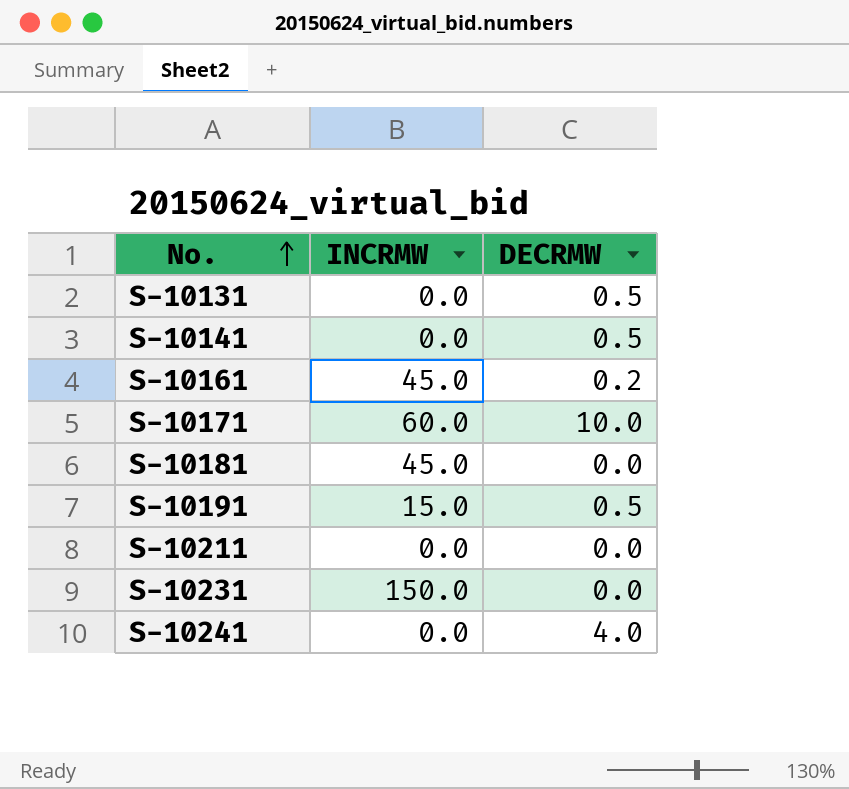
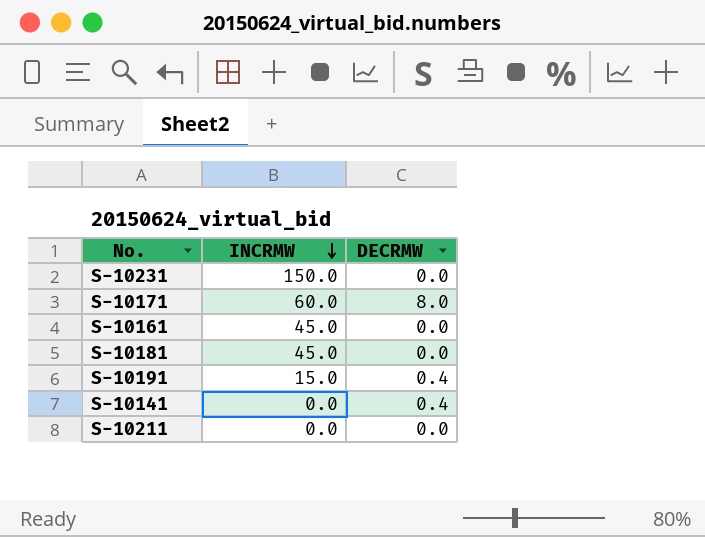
row order: No. ascending -> INCRMW descending
row S-10131: 0.0 | 0.5 -> none
row S-10241: 0.0 | 4.0 -> none
S-10171 | DECRMW: 10.0 -> 8.0
S-10161 | DECRMW: 0.2 -> 0.0
S-10191 | DECRMW: 0.5 -> 0.4
S-10141 | DECRMW: 0.5 -> 0.4

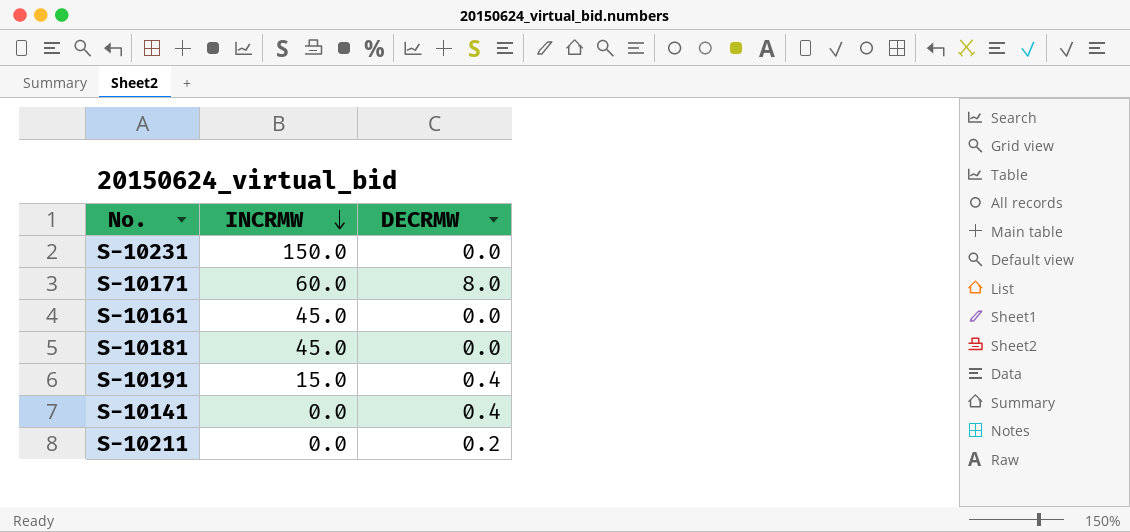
S-10211 | DECRMW: 0.0 -> 0.2

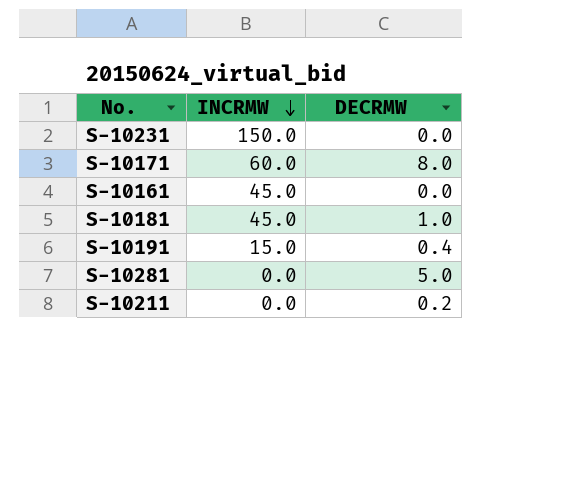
row S-10141: 0.0 | 0.4 -> none
S-10181 | DECRMW: 0.0 -> 1.0
row S-10281: none -> 0.0 | 5.0

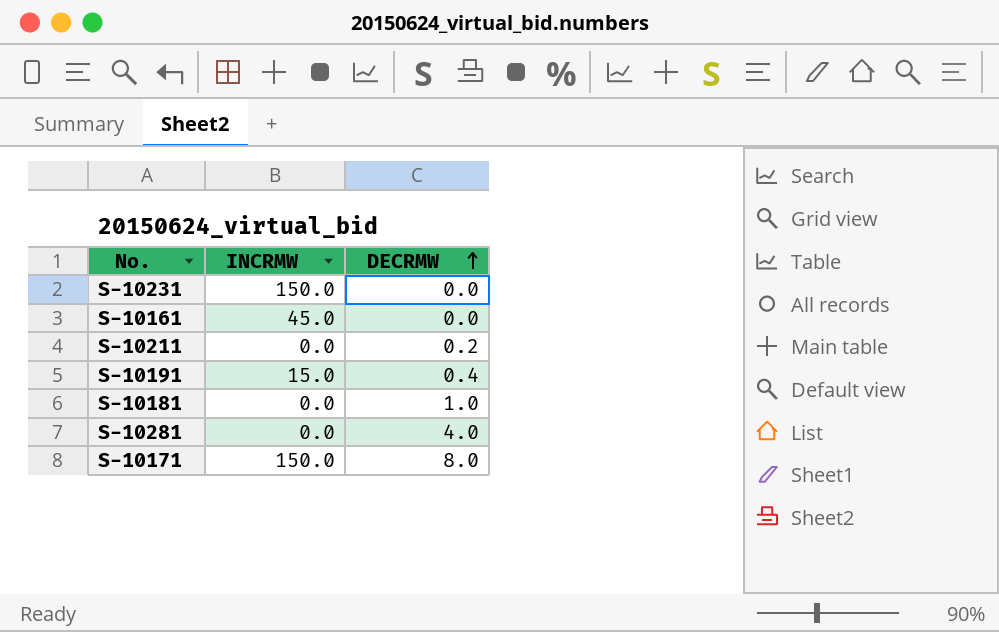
row order: INCRMW descending -> DECRMW ascending
S-10181 | INCRMW: 45.0 -> 0.0
S-10281 | DECRMW: 5.0 -> 4.0
S-10171 | INCRMW: 60.0 -> 150.0

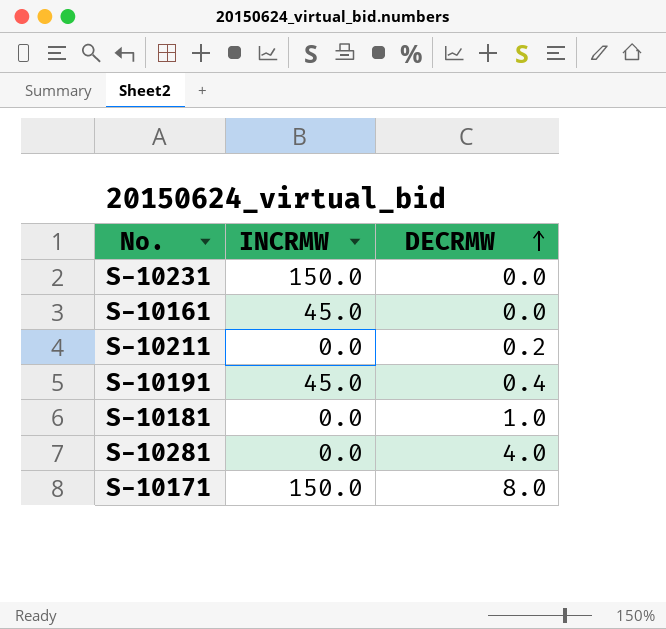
S-10191 | INCRMW: 15.0 -> 45.0

